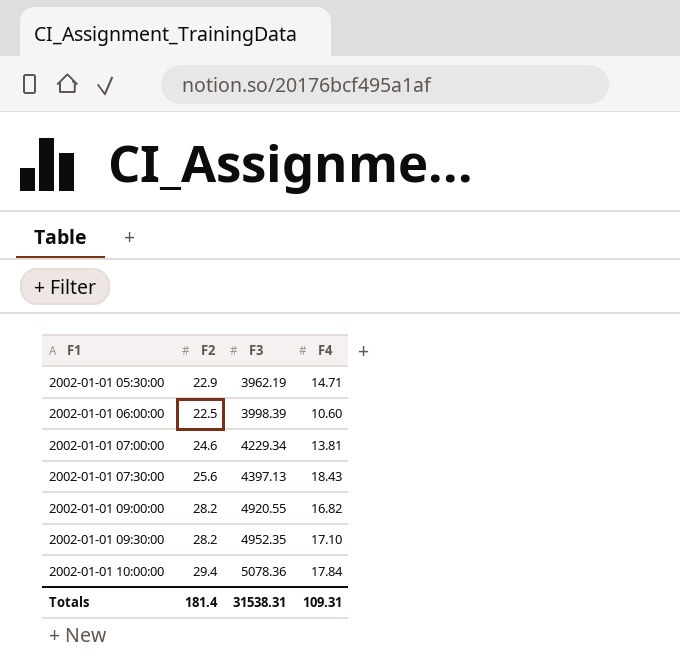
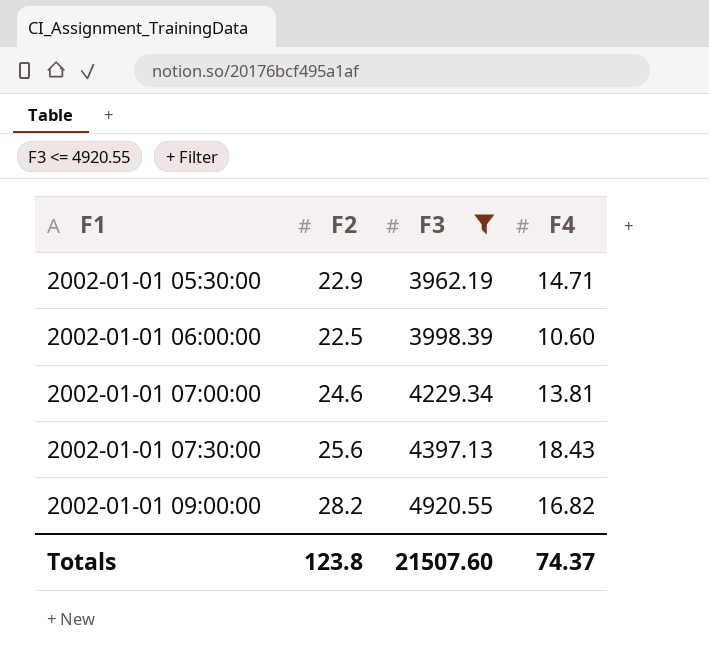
filter: none -> F3 <= 4920.55
Totals | F2: 181.4 -> 123.8
Totals | F3: 31538.31 -> 21507.60
Totals | F4: 109.31 -> 74.37

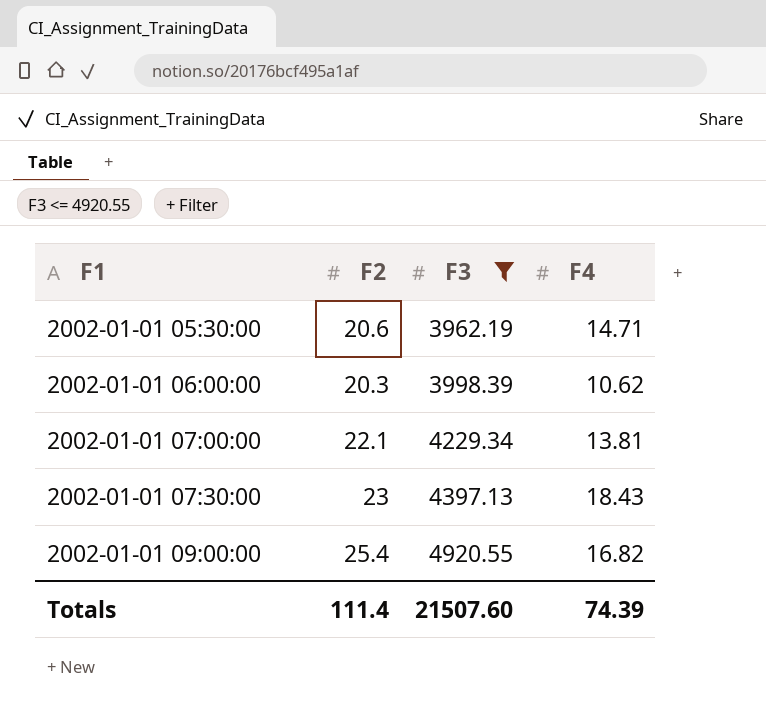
2002-01-01 05:30:00 | F2: 22.9 -> 20.6
2002-01-01 06:00:00 | F2: 22.5 -> 20.3
2002-01-01 06:00:00 | F4: 10.60 -> 10.62
2002-01-01 07:00:00 | F2: 24.6 -> 22.1
2002-01-01 07:30:00 | F2: 25.6 -> 23
2002-01-01 09:00:00 | F2: 28.2 -> 25.4
Totals | F2: 123.8 -> 111.4
Totals | F4: 74.37 -> 74.39

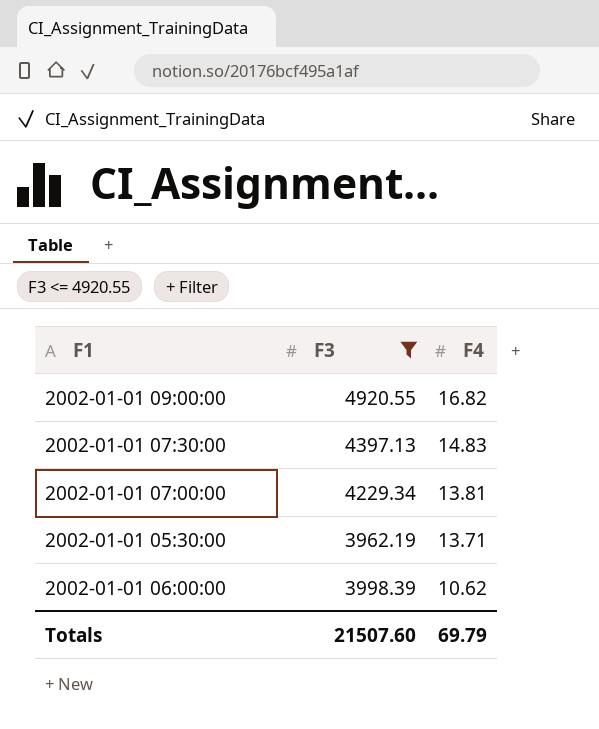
row order: F1 ascending -> F4 descending
column F2 | position: 2 -> none
2002-01-01 07:30:00 | F4: 18.43 -> 14.83
2002-01-01 05:30:00 | F4: 14.71 -> 13.71
Totals | F4: 74.39 -> 69.79

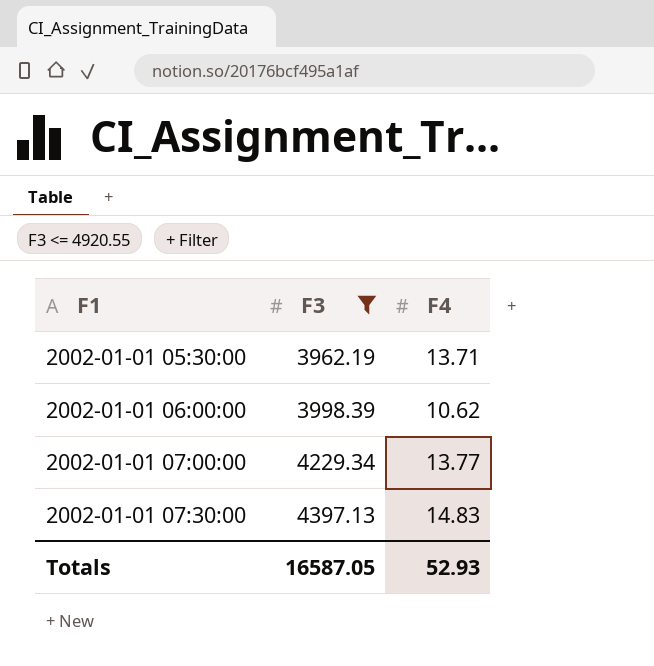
row order: F4 descending -> F1 ascending
row 2002-01-01 09:00:00: 4920.55 | 16.82 -> none
2002-01-01 07:00:00 | F4: 13.81 -> 13.77
Totals | F3: 21507.60 -> 16587.05
Totals | F4: 69.79 -> 52.93

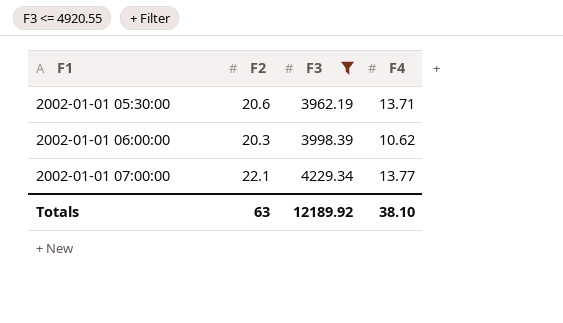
column F2 | position: none -> 2
row 2002-01-01 07:30:00: 4397.13 | 14.83 -> none
Totals | F3: 16587.05 -> 12189.92
Totals | F4: 52.93 -> 38.10

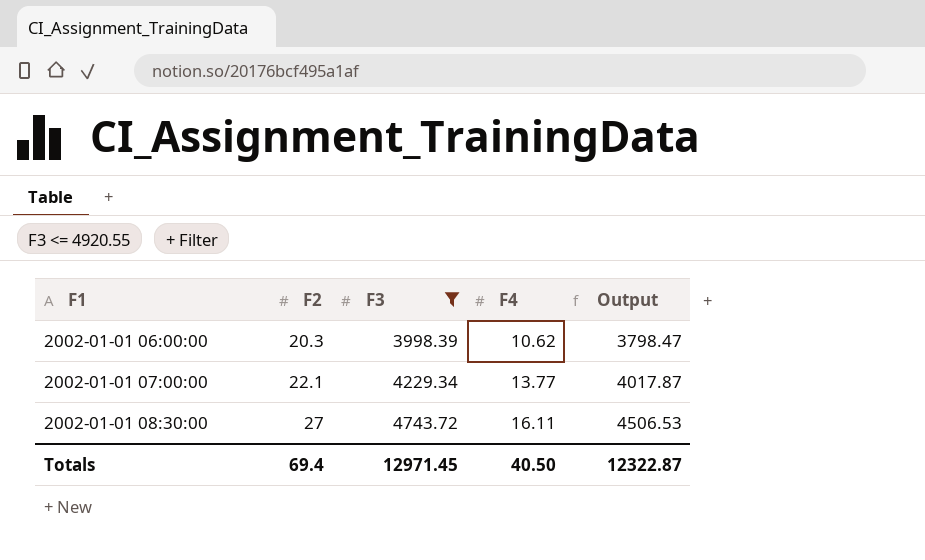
column Output | formula: none -> [F3] * 0.95
row 2002-01-01 05:30:00: 20.6 | 3962.19 | 13.71 -> none
row 2002-01-01 08:30:00: none -> 27 | 4743.72 | 16.11 | 4506.53
Totals | F2: 63 -> 69.4
Totals | F3: 12189.92 -> 12971.45
Totals | F4: 38.10 -> 40.50

